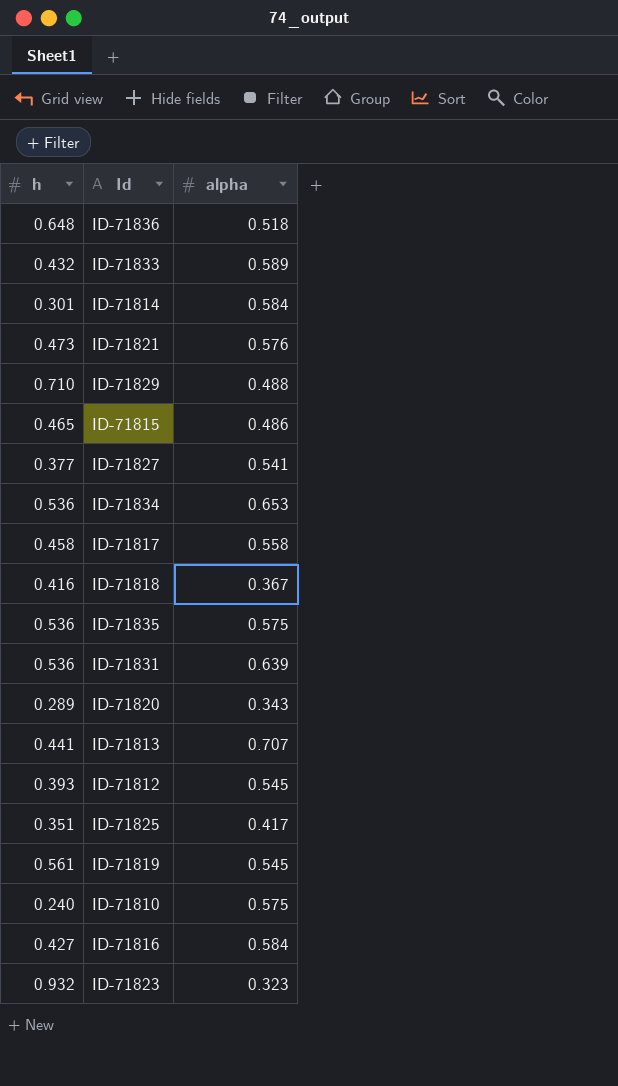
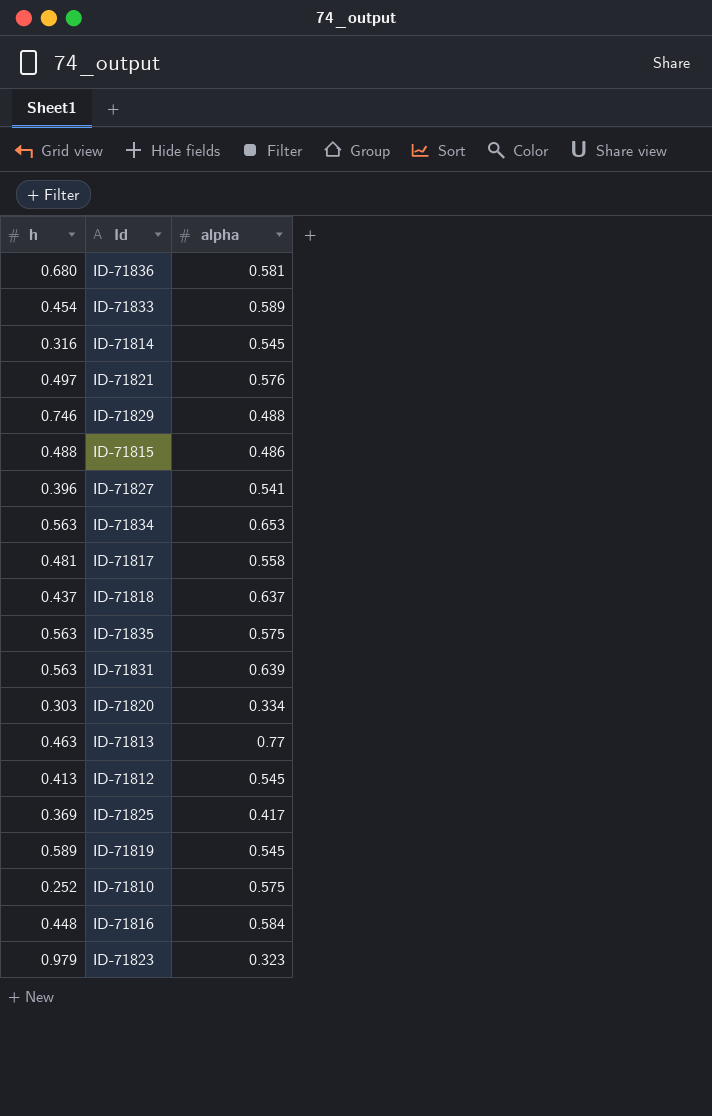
ID-71836 | h: 0.648 -> 0.680
ID-71836 | alpha: 0.518 -> 0.581
ID-71833 | h: 0.432 -> 0.454
ID-71814 | h: 0.301 -> 0.316
ID-71814 | alpha: 0.584 -> 0.545
ID-71821 | h: 0.473 -> 0.497
ID-71829 | h: 0.710 -> 0.746
ID-71815 | h: 0.465 -> 0.488
ID-71827 | h: 0.377 -> 0.396
ID-71834 | h: 0.536 -> 0.563
ID-71817 | h: 0.458 -> 0.481
ID-71818 | h: 0.416 -> 0.437
ID-71818 | alpha: 0.367 -> 0.637
ID-71835 | h: 0.536 -> 0.563
ID-71831 | h: 0.536 -> 0.563
ID-71820 | h: 0.289 -> 0.303
ID-71820 | alpha: 0.343 -> 0.334
ID-71813 | h: 0.441 -> 0.463
ID-71813 | alpha: 0.707 -> 0.77
ID-71812 | h: 0.393 -> 0.413
ID-71825 | h: 0.351 -> 0.369
ID-71819 | h: 0.561 -> 0.589
ID-71810 | h: 0.240 -> 0.252
ID-71816 | h: 0.427 -> 0.448
ID-71823 | h: 0.932 -> 0.979

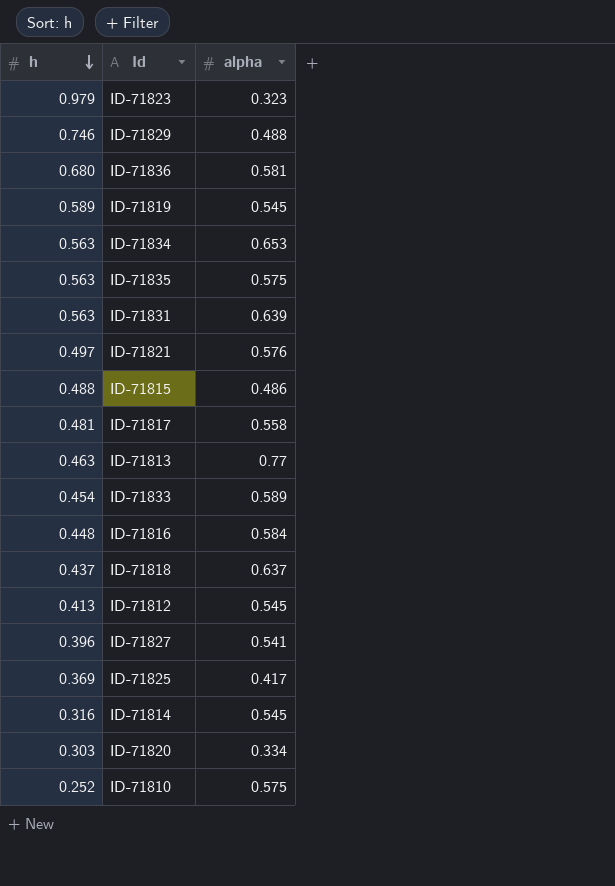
row order: none -> h descending

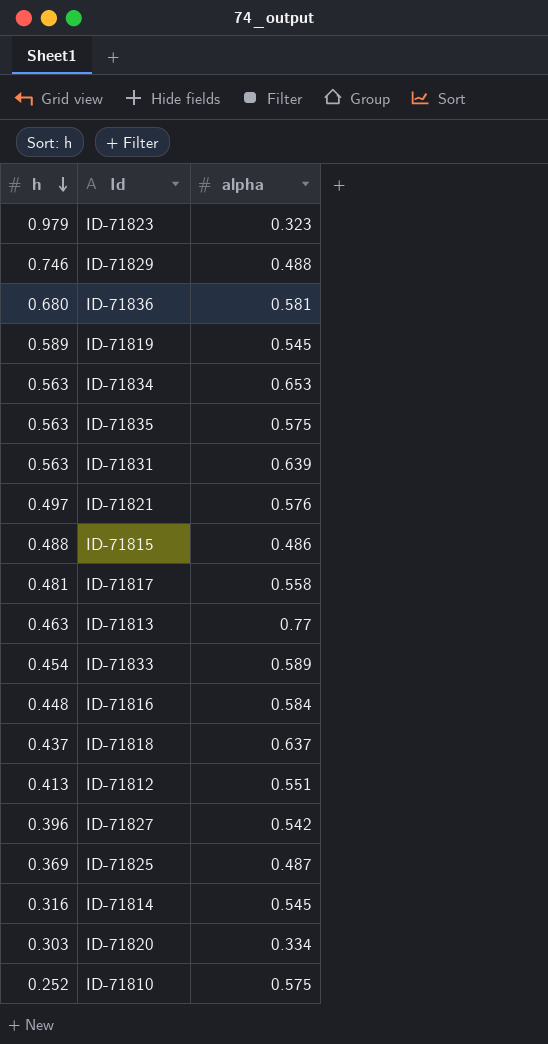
ID-71812 | alpha: 0.545 -> 0.551
ID-71827 | alpha: 0.541 -> 0.542
ID-71825 | alpha: 0.417 -> 0.487

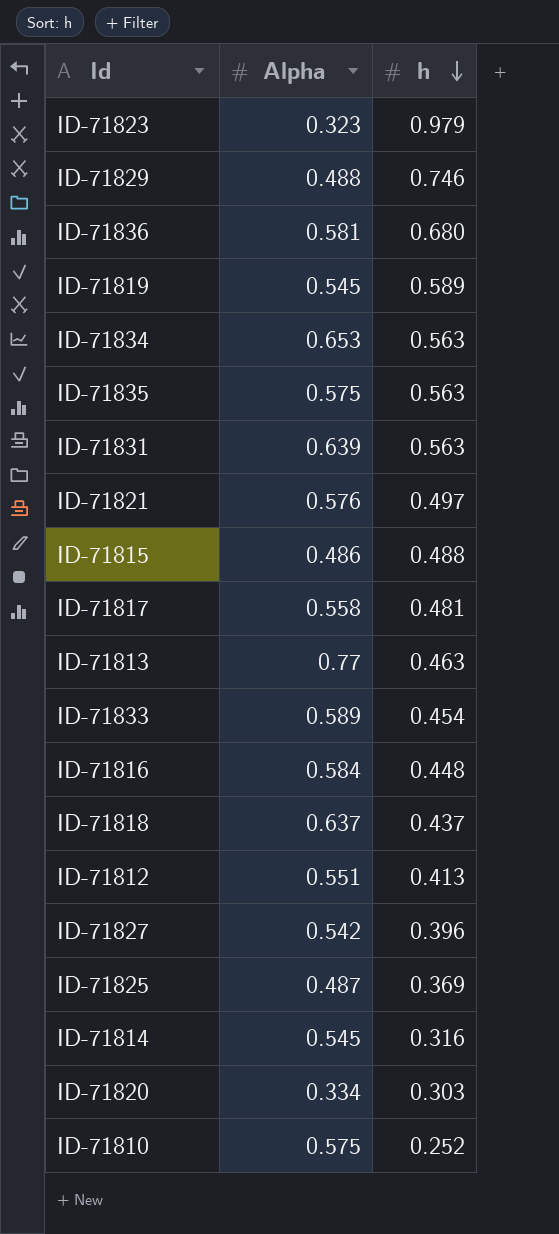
column name: alpha -> Alpha
column h | position: 1 -> 3

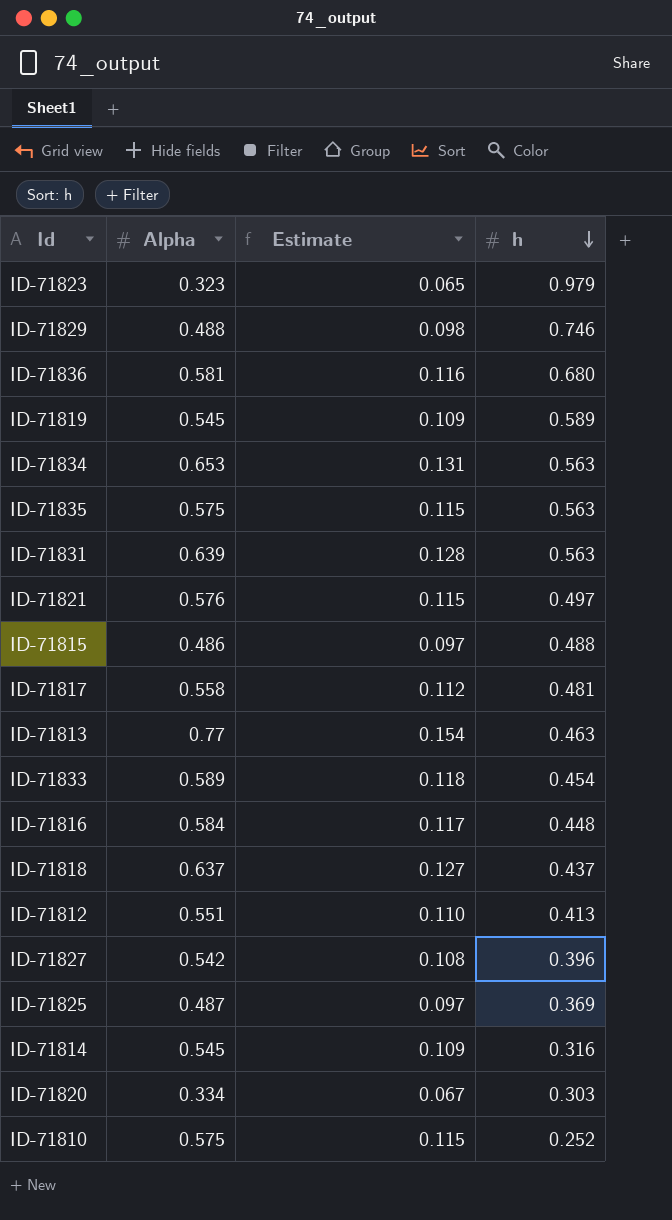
column Estimate | formula: none -> [Alpha] * 0.2

